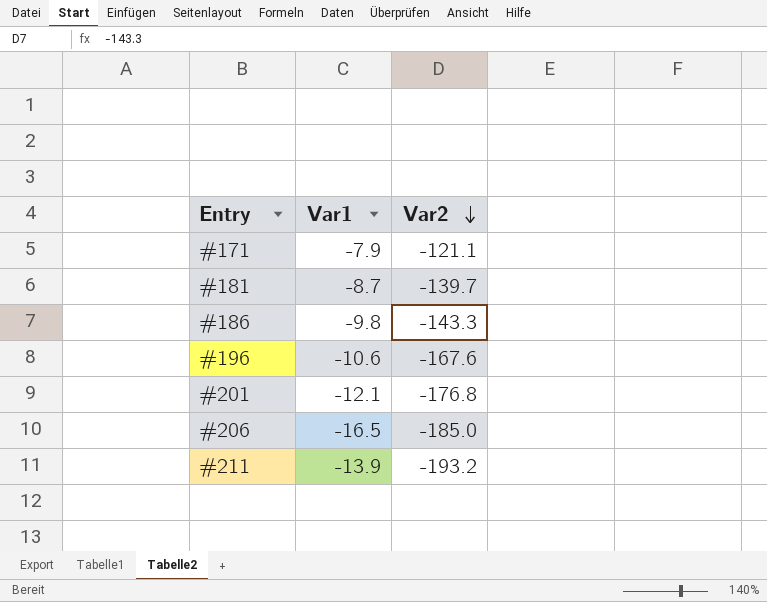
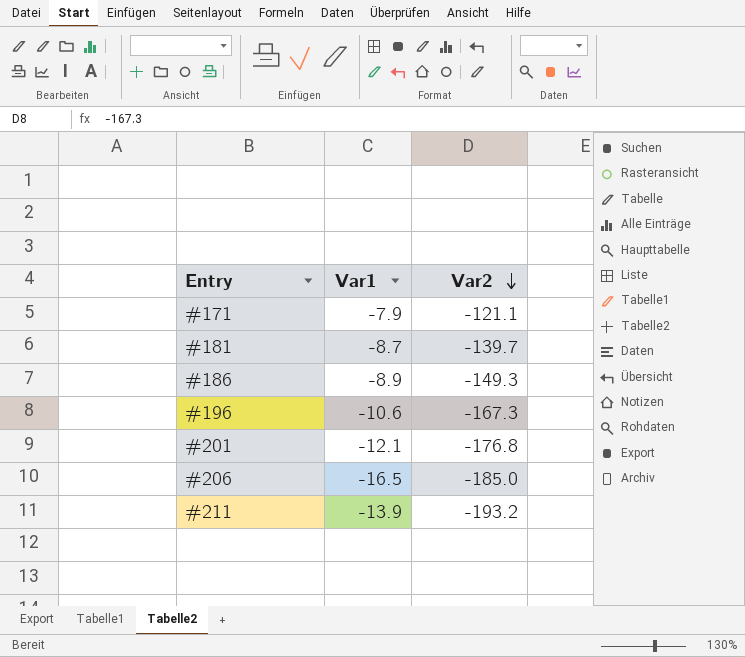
#186 | Var1: -9.8 -> -8.9
#186 | Var2: -143.3 -> -149.3
#196 | Var2: -167.6 -> -167.3

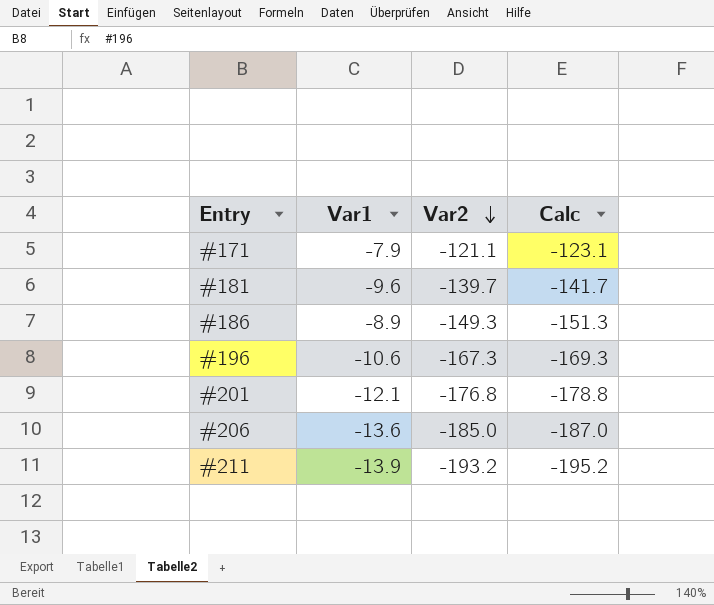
column Calc | formula: none -> [Var2] - 2
#181 | Var1: -8.7 -> -9.6
#206 | Var1: -16.5 -> -13.6

